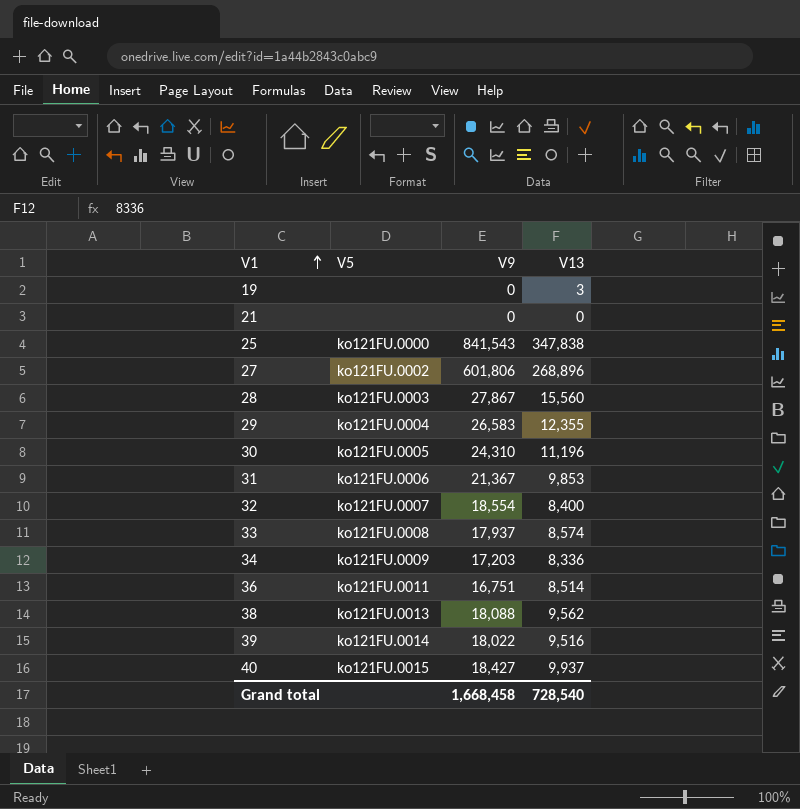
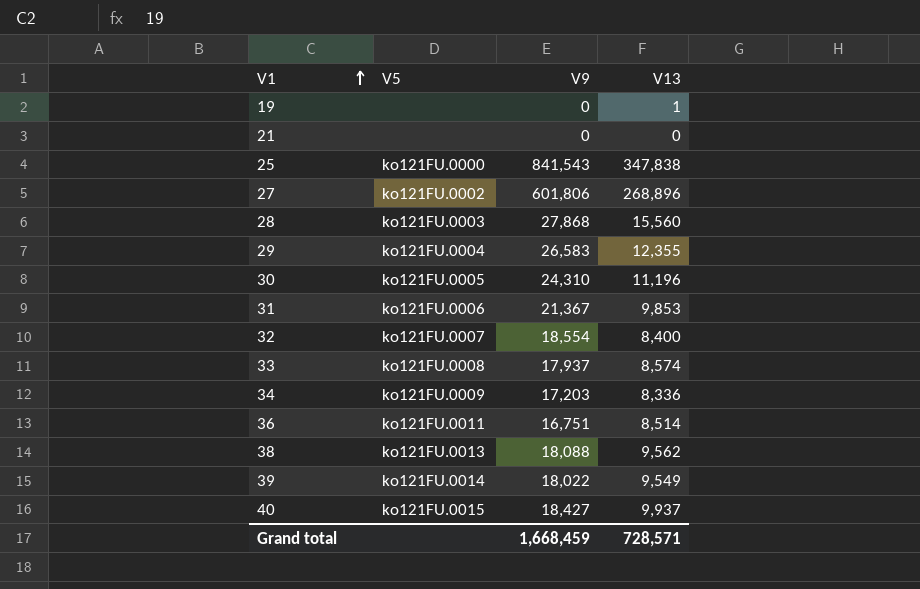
19 | V13: 3 -> 1
28 | V9: 27,867 -> 27,868
39 | V13: 9,516 -> 9,549
Grand total | V9: 1,668,458 -> 1,668,459
Grand total | V13: 728,540 -> 728,571

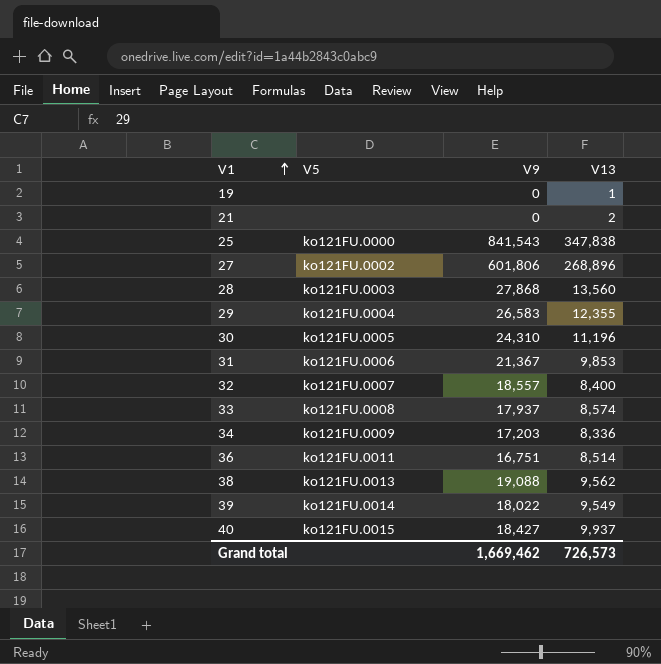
21 | V13: 0 -> 2
28 | V13: 15,560 -> 13,560
32 | V9: 18,554 -> 18,557
38 | V9: 18,088 -> 19,088
Grand total | V9: 1,668,459 -> 1,669,462
Grand total | V13: 728,571 -> 726,573

